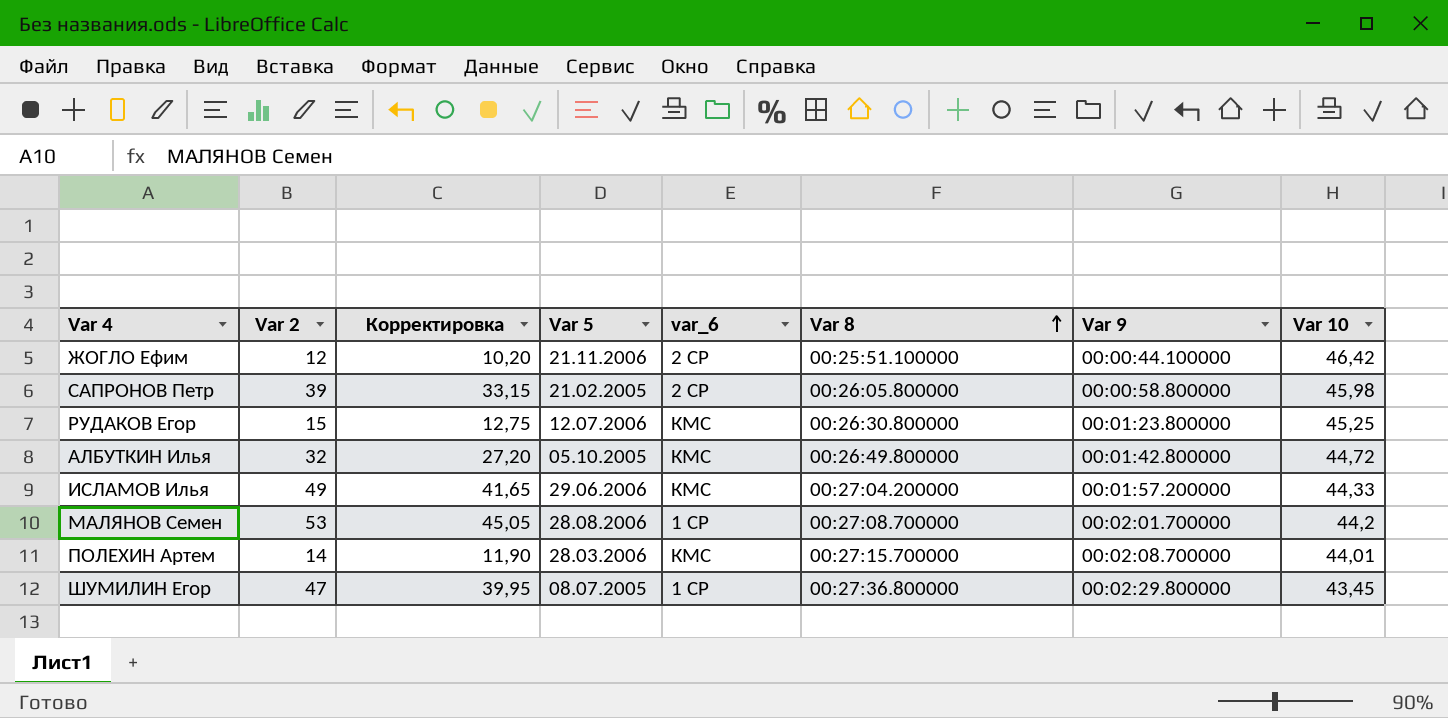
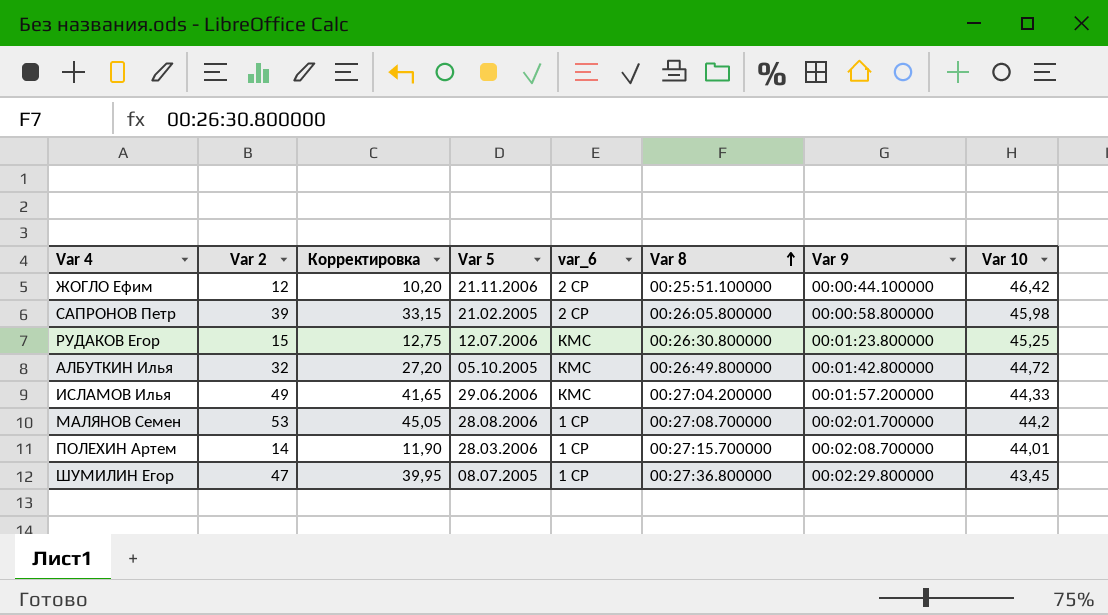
ПОЛЕХИН Артем | var_6: КМС -> 1 СР

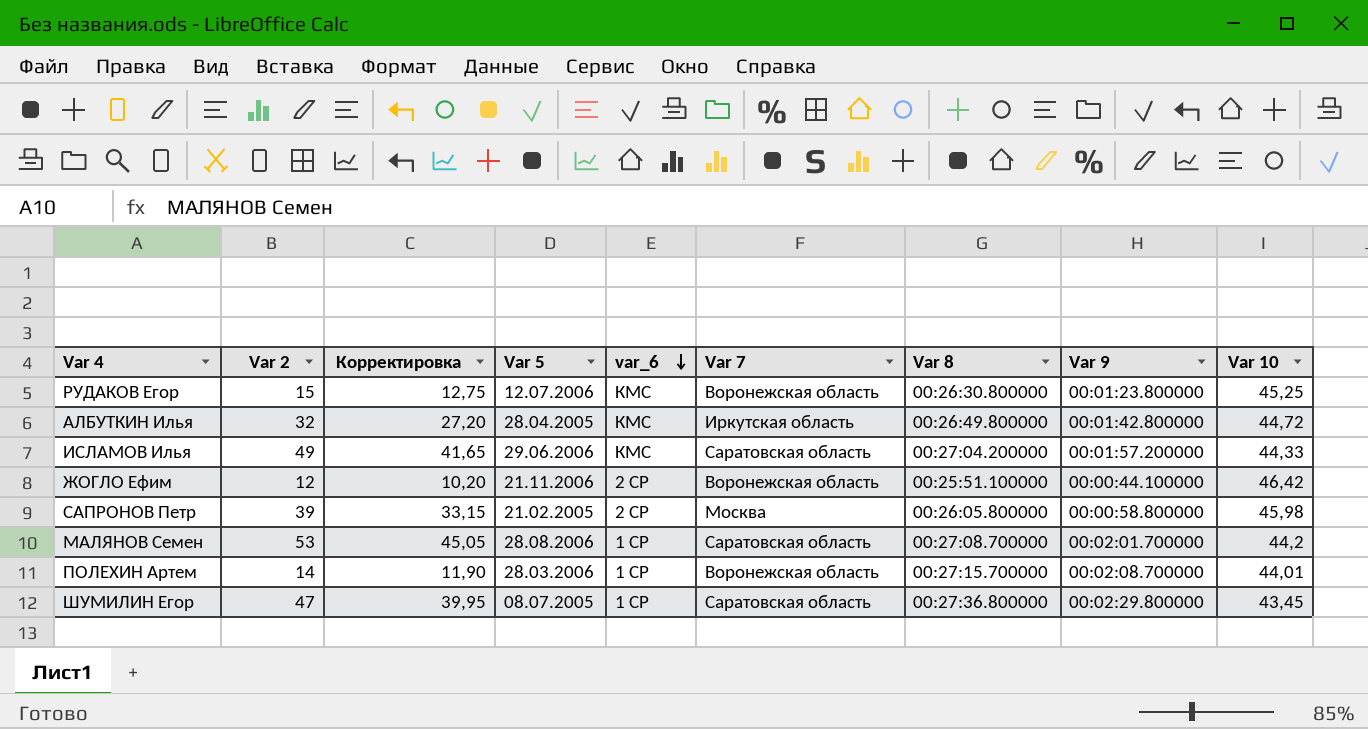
row order: Var 8 ascending -> var_6 descending
column Var 7 | position: none -> 6
АЛБУТКИН Илья | Var 5: 05.10.2005 -> 28.04.2005

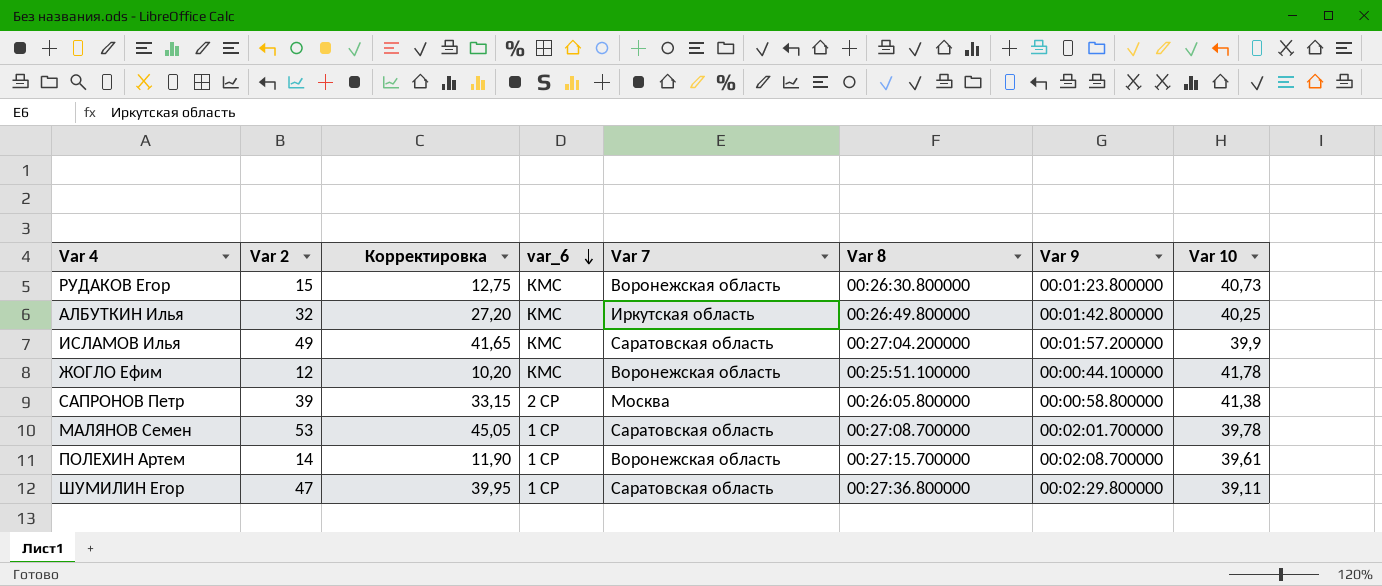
column Var 5 | position: 4 -> none
РУДАКОВ Егор | Var 10: 45,25 -> 40,73
АЛБУТКИН Илья | Var 10: 44,72 -> 40,25
ИСЛАМОВ Илья | Var 10: 44,33 -> 39,9
ЖОГЛО Ефим | var_6: 2 СР -> КМС
ЖОГЛО Ефим | Var 10: 46,42 -> 41,78
САПРОНОВ Петр | Var 10: 45,98 -> 41,38
МАЛЯНОВ Семен | Var 10: 44,2 -> 39,78
ПОЛЕХИН Артем | Var 10: 44,01 -> 39,61
ШУМИЛИН Егор | Var 10: 43,45 -> 39,11

